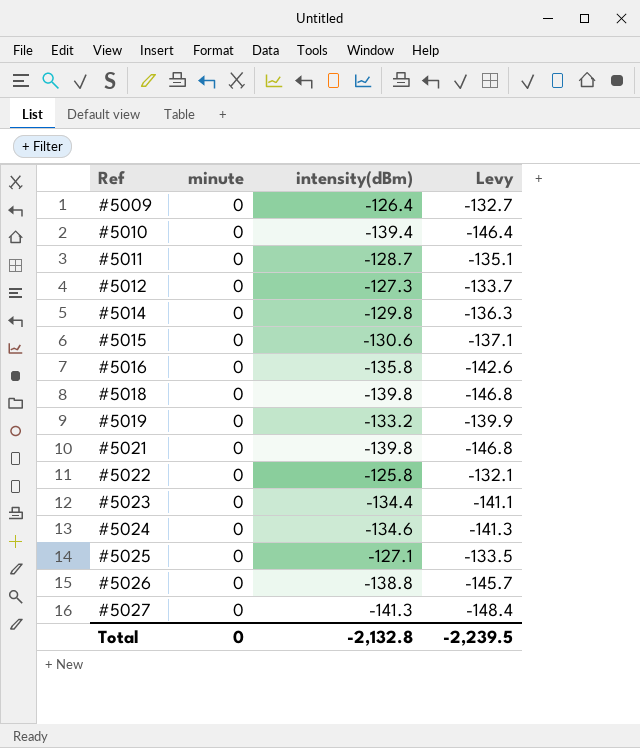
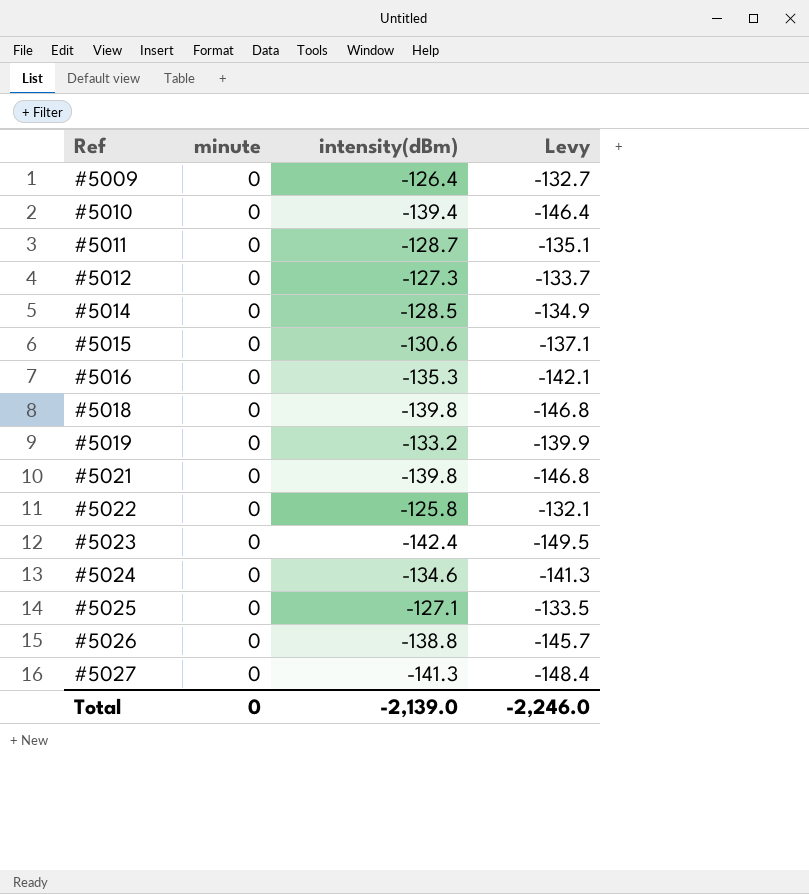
#5014 | intensity(dBm): -129.8 -> -128.5
#5014 | Levy: -136.3 -> -134.9
#5016 | intensity(dBm): -135.8 -> -135.3
#5016 | Levy: -142.6 -> -142.1
#5023 | intensity(dBm): -134.4 -> -142.4
#5023 | Levy: -141.1 -> -149.5
Total | intensity(dBm): -2,132.8 -> -2,139.0
Total | Levy: -2,239.5 -> -2,246.0

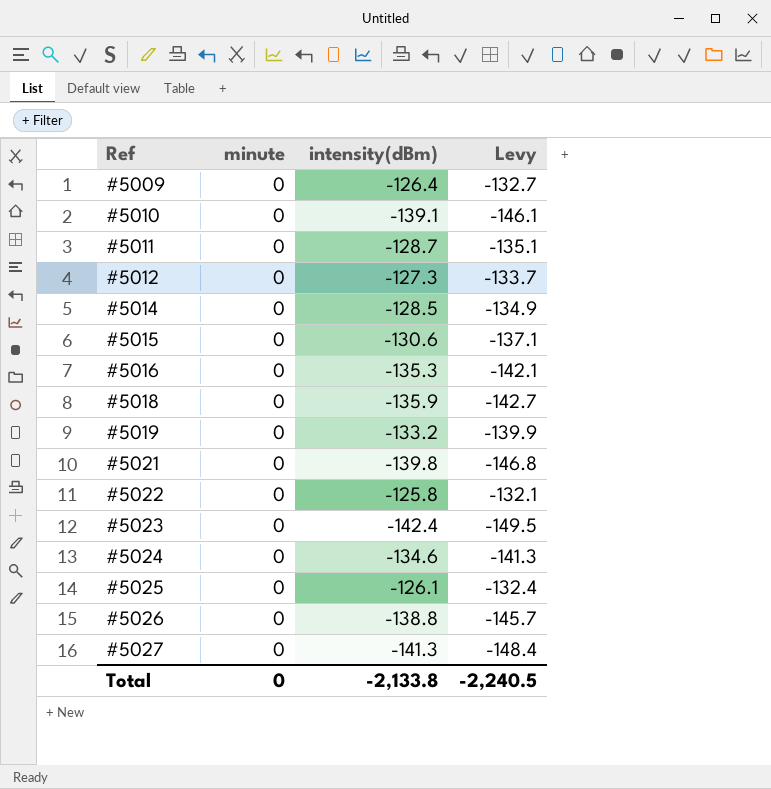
#5010 | intensity(dBm): -139.4 -> -139.1
#5010 | Levy: -146.4 -> -146.1
#5018 | intensity(dBm): -139.8 -> -135.9
#5018 | Levy: -146.8 -> -142.7
#5025 | intensity(dBm): -127.1 -> -126.1
#5025 | Levy: -133.5 -> -132.4
Total | intensity(dBm): -2,139.0 -> -2,133.8
Total | Levy: -2,246.0 -> -2,240.5

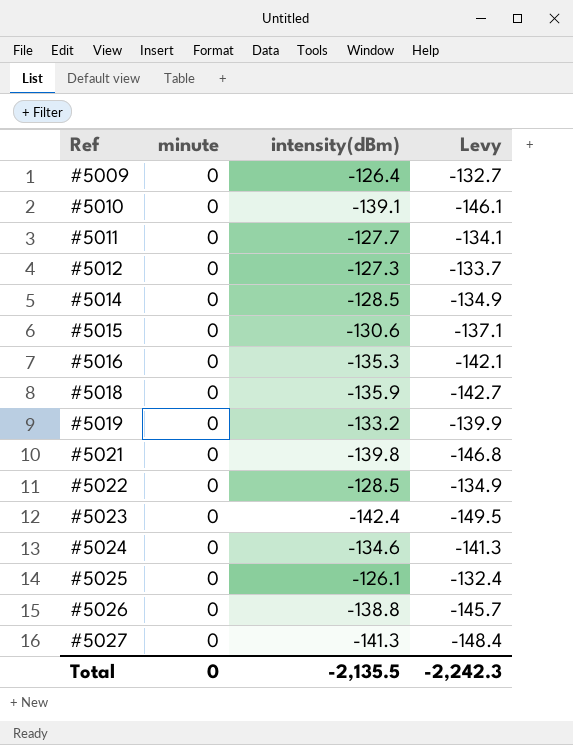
#5011 | intensity(dBm): -128.7 -> -127.7
#5011 | Levy: -135.1 -> -134.1
#5022 | intensity(dBm): -125.8 -> -128.5
#5022 | Levy: -132.1 -> -134.9
Total | intensity(dBm): -2,133.8 -> -2,135.5
Total | Levy: -2,240.5 -> -2,242.3

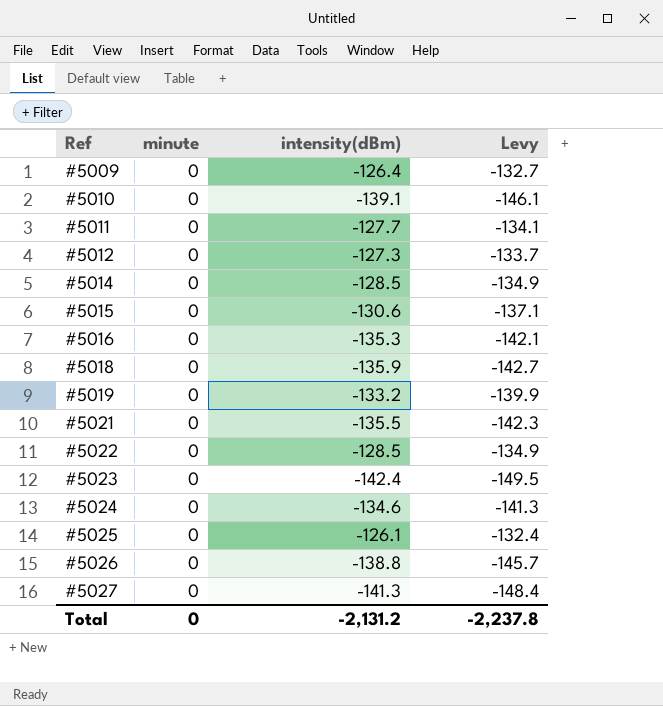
#5021 | intensity(dBm): -139.8 -> -135.5
#5021 | Levy: -146.8 -> -142.3
Total | intensity(dBm): -2,135.5 -> -2,131.2
Total | Levy: -2,242.3 -> -2,237.8

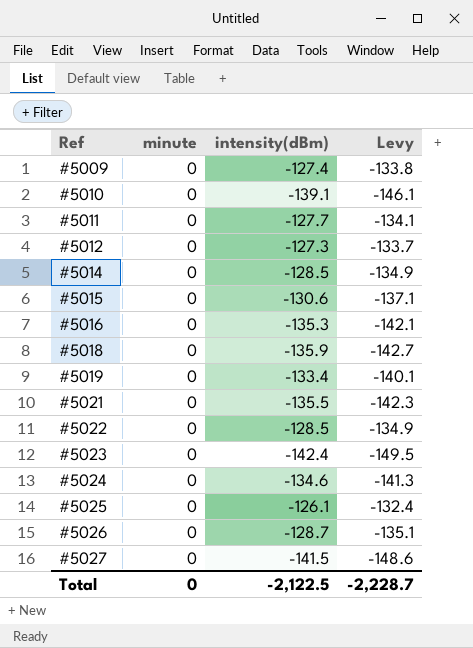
#5009 | intensity(dBm): -126.4 -> -127.4
#5009 | Levy: -132.7 -> -133.8
#5019 | intensity(dBm): -133.2 -> -133.4
#5019 | Levy: -139.9 -> -140.1
#5026 | intensity(dBm): -138.8 -> -128.7
#5026 | Levy: -145.7 -> -135.1
#5027 | intensity(dBm): -141.3 -> -141.5
#5027 | Levy: -148.4 -> -148.6
Total | intensity(dBm): -2,131.2 -> -2,122.5
Total | Levy: -2,237.8 -> -2,228.7

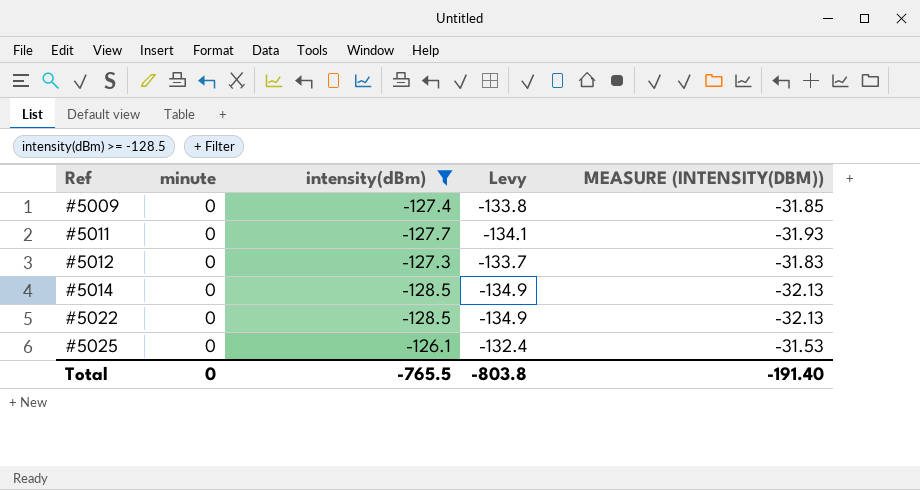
filter: none -> intensity(dBm) >= -128.5
column MEASURE (INTENSITY(DBM)) | formula: none -> [intensity(dBm)] * 0.25
Total | intensity(dBm): -2,122.5 -> -765.5
Total | Levy: -2,228.7 -> -803.8

